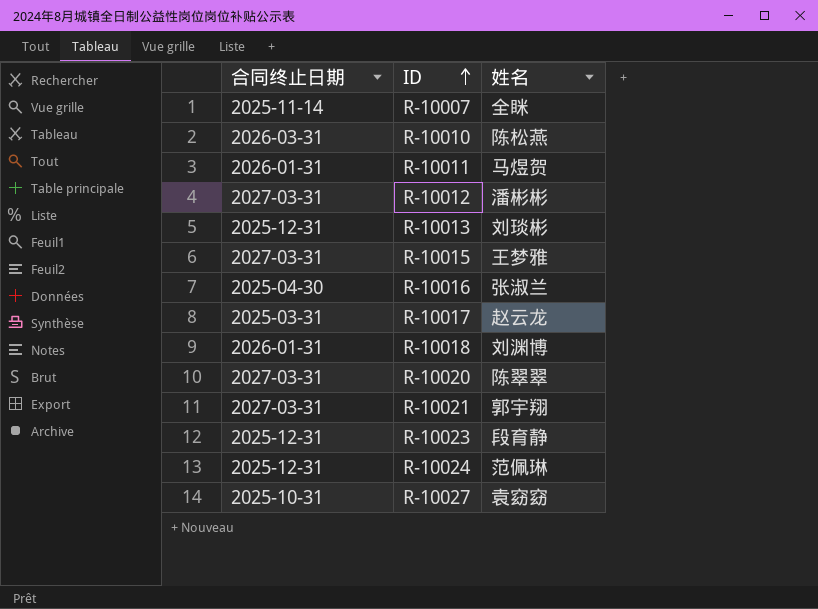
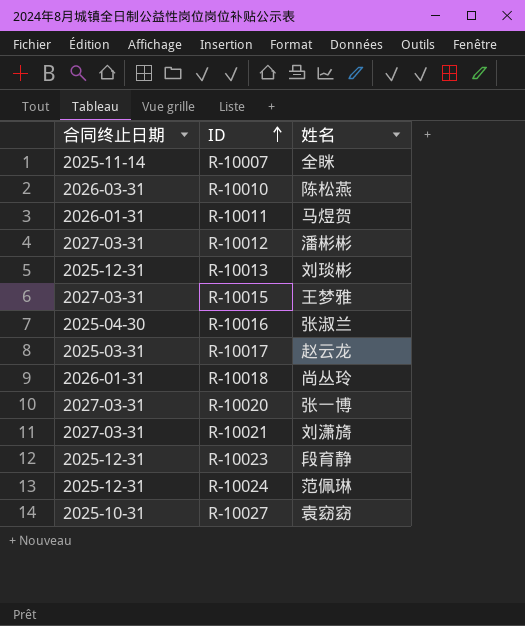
R-10018 | 姓名: 刘渊博 -> 尚丛玲
R-10020 | 姓名: 陈翠翠 -> 张一博
R-10021 | 姓名: 郭宇翔 -> 刘潇旖

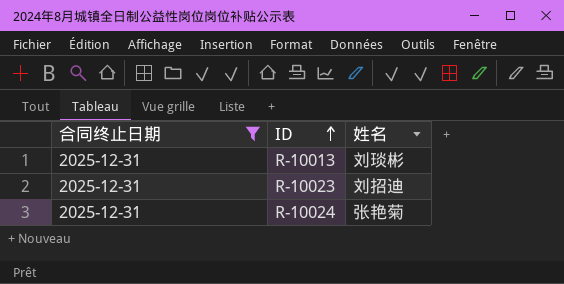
filter: none -> 合同终止日期 = 2025-12-31
R-10023 | 姓名: 段育静 -> 刘招迪
R-10024 | 姓名: 范佩琳 -> 张艳菊

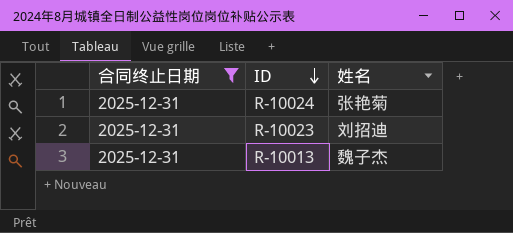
row order: ID ascending -> ID descending
R-10013 | 姓名: 刘琰彬 -> 魏子杰

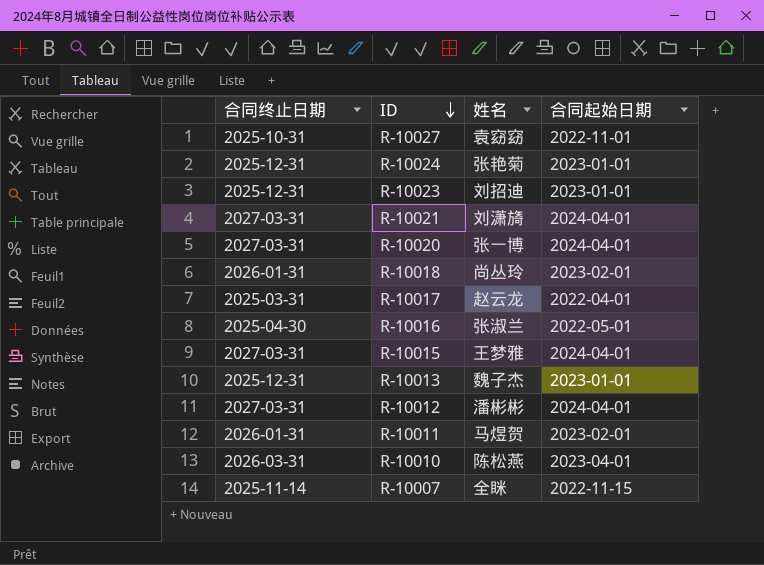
filter: 合同终止日期 = 2025-12-31 -> none
column 合同起始日期 | position: none -> 4

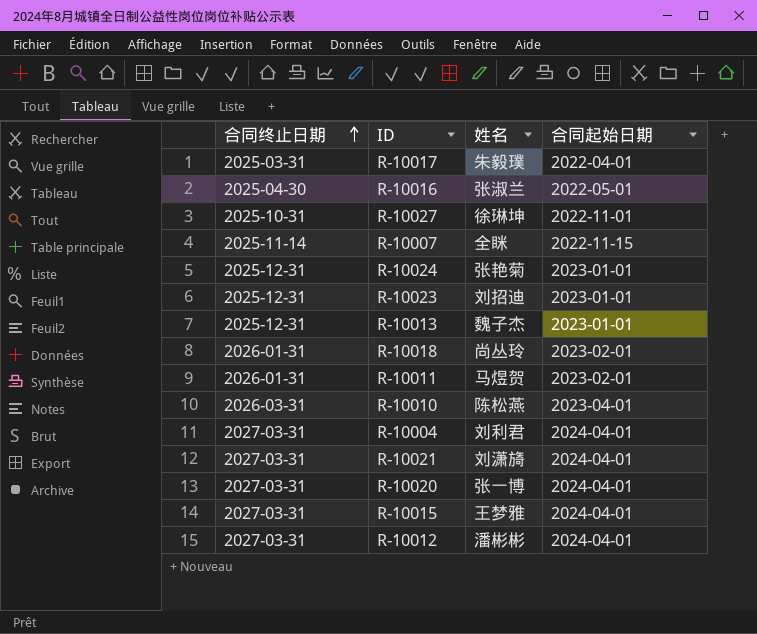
row order: ID descending -> 合同终止日期 ascending
R-10017 | 姓名: 赵云龙 -> 朱毅璞
R-10027 | 姓名: 袁窈窈 -> 徐琳坤
row R-10004: none -> 2027-03-31 | 刘利君 | 2024-04-01

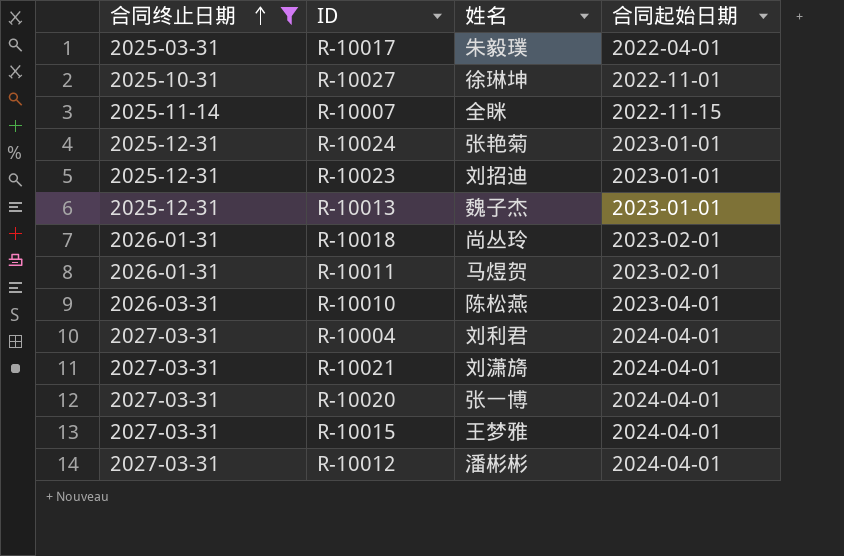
filter: none -> 合同终止日期 != 2025-04-30

